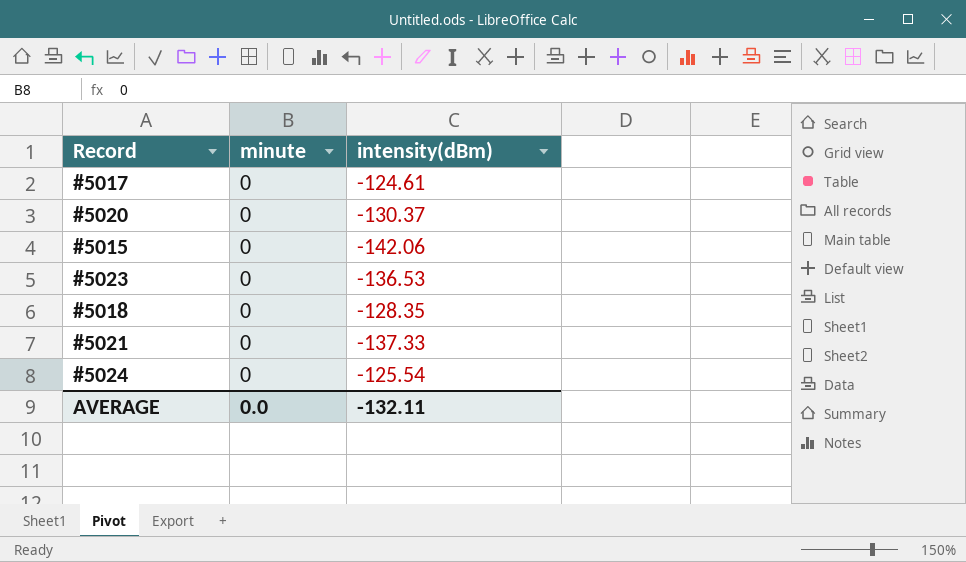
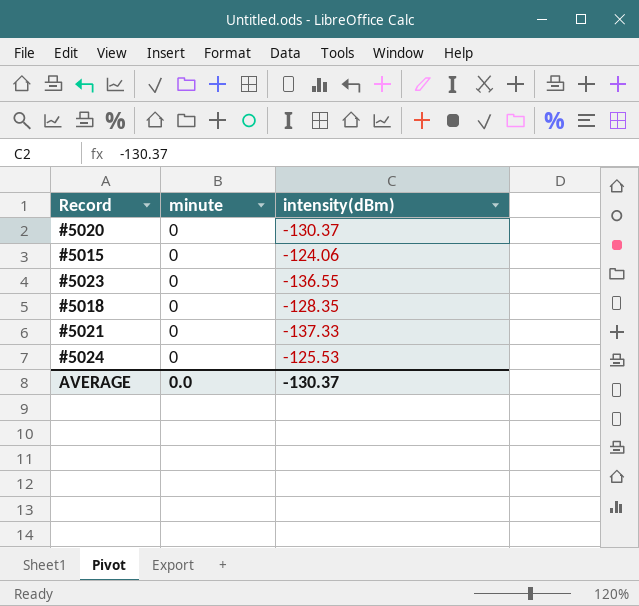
row #5017: 0 | -124.61 -> none
#5015 | intensity(dBm): -142.06 -> -124.06
#5023 | intensity(dBm): -136.53 -> -136.55
#5024 | intensity(dBm): -125.54 -> -125.53
AVERAGE | intensity(dBm): -132.11 -> -130.37

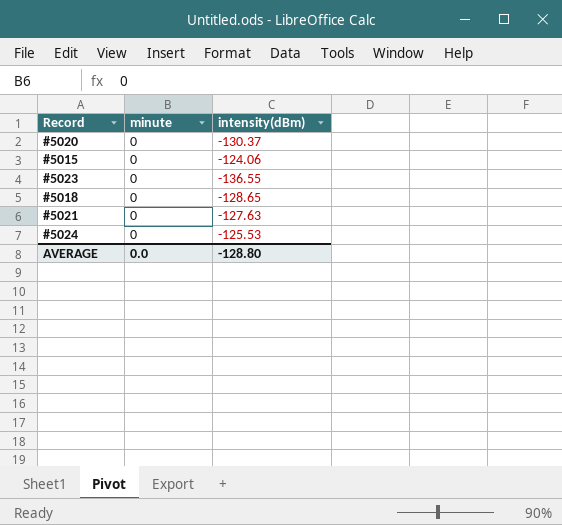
#5018 | intensity(dBm): -128.35 -> -128.65
#5021 | intensity(dBm): -137.33 -> -127.63
AVERAGE | intensity(dBm): -130.37 -> -128.80

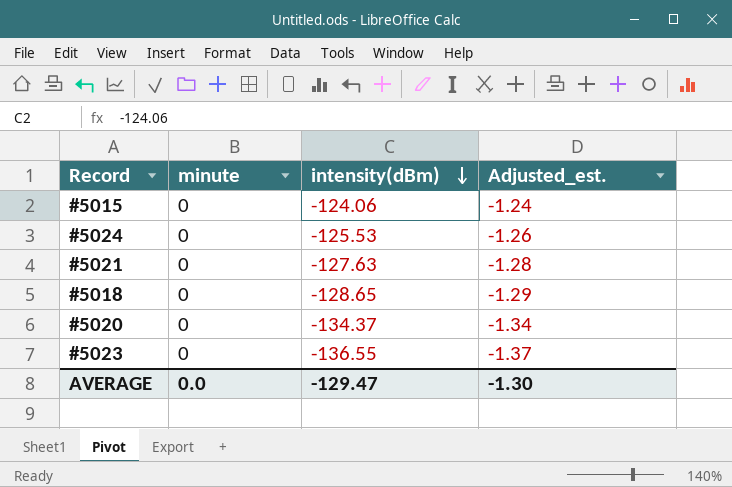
row order: none -> intensity(dBm) descending
column Adjusted_est. | formula: none -> [intensity(dBm)] * 0.01
#5020 | intensity(dBm): -130.37 -> -134.37
AVERAGE | intensity(dBm): -128.80 -> -129.47

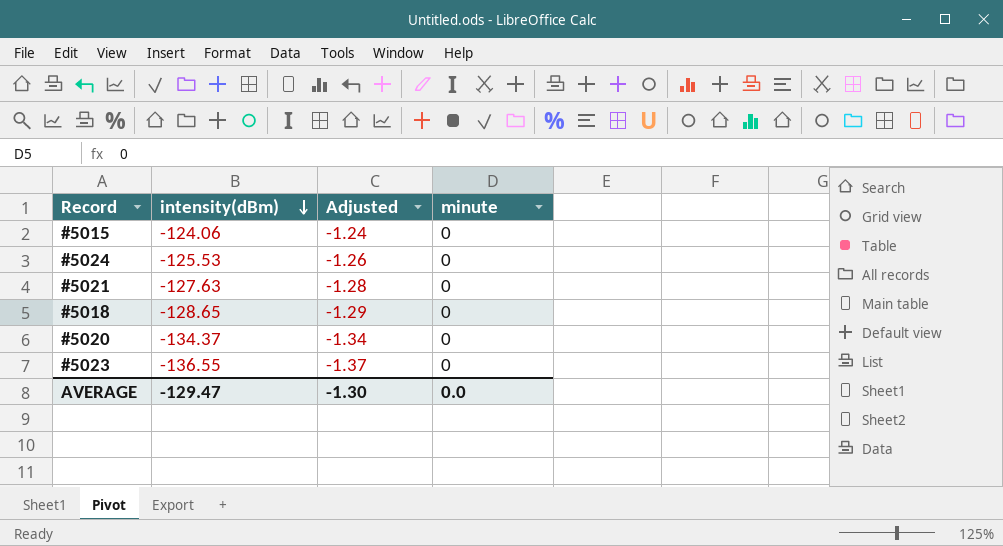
column name: Adjusted_est. -> Adjusted
column minute | position: 2 -> 4

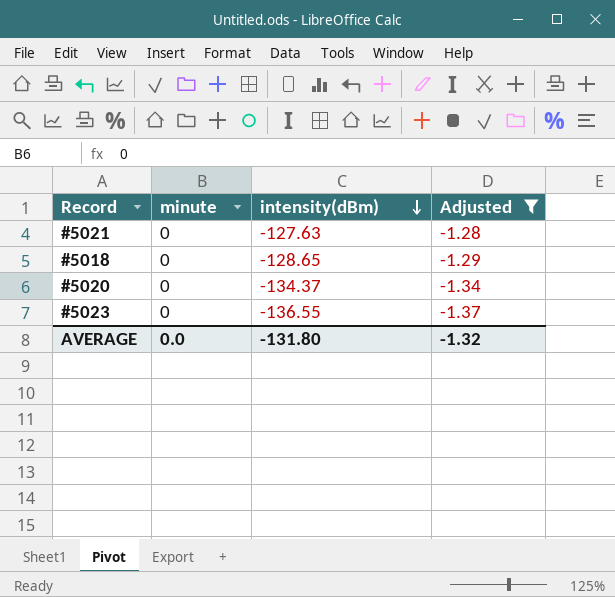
filter: none -> Adjusted <= -1.28
column minute | position: 4 -> 2
AVERAGE | intensity(dBm): -129.47 -> -131.80
AVERAGE | Adjusted: -1.30 -> -1.32

